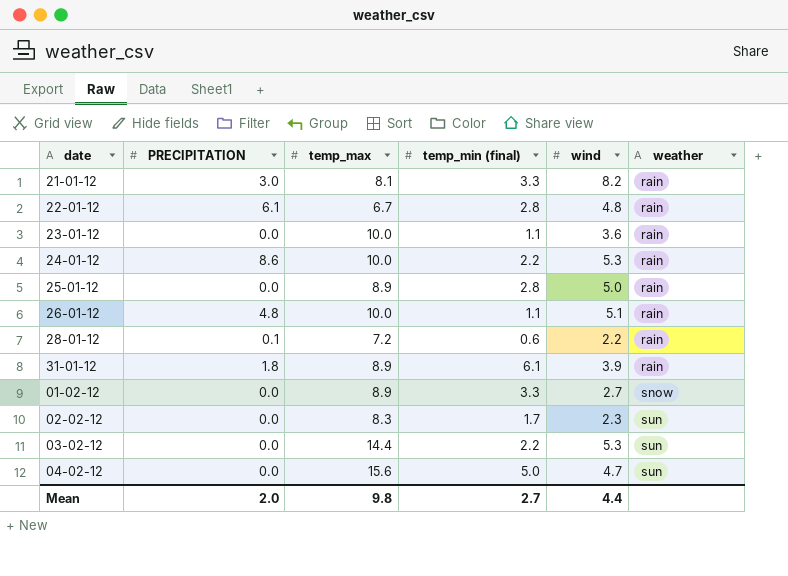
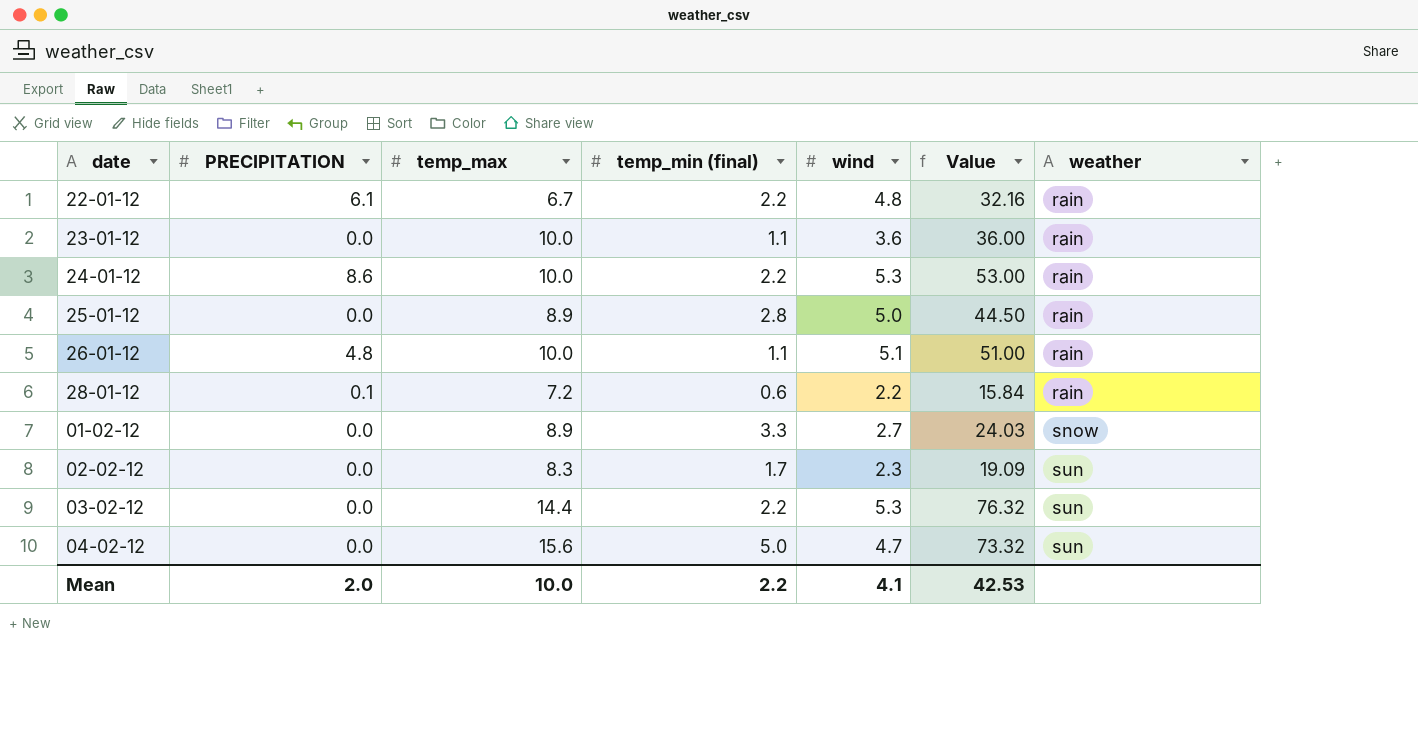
column Value | formula: none -> [temp_max] * [wind]
row 21-01-12: 3.0 | 8.1 | 3.3 | 8.2 | rain -> none
row 31-01-12: 1.8 | 8.9 | 6.1 | 3.9 | rain -> none
22-01-12 | temp_min (final): 2.8 -> 2.2
Mean | temp_max: 9.8 -> 10.0
Mean | temp_min (final): 2.7 -> 2.2
Mean | wind: 4.4 -> 4.1

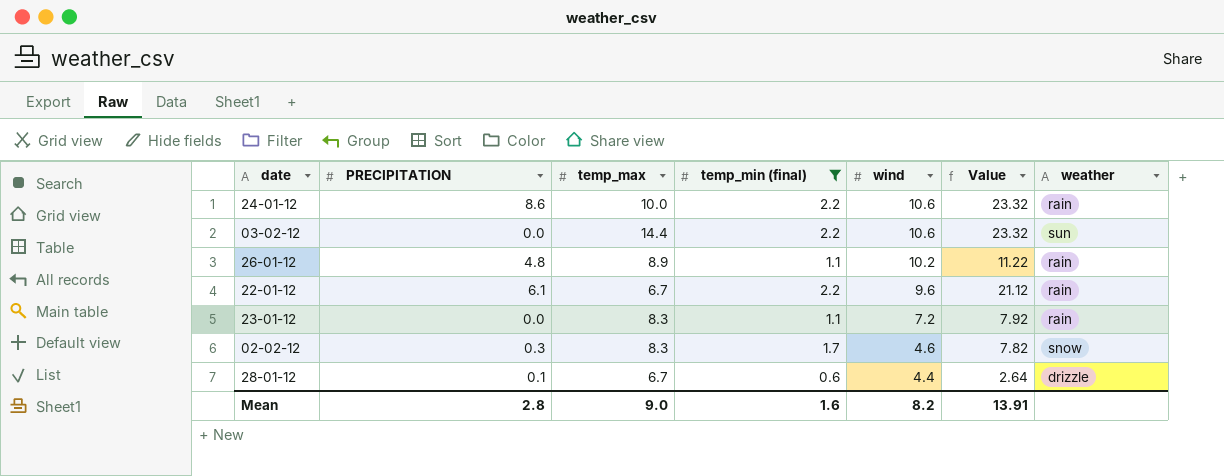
filter: none -> temp_min (final) <= 2.2
row order: weather ascending -> wind descending
column Value | formula: [temp_max] * [wind] -> [temp_min (final)] * [wind]
24-01-12 | wind: 5.3 -> 10.6
03-02-12 | wind: 5.3 -> 10.6
26-01-12 | temp_max: 10.0 -> 8.9
26-01-12 | wind: 5.1 -> 10.2
22-01-12 | wind: 4.8 -> 9.6
23-01-12 | temp_max: 10.0 -> 8.3
23-01-12 | wind: 3.6 -> 7.2
02-02-12 | PRECIPITATION: 0.0 -> 0.3
02-02-12 | wind: 2.3 -> 4.6
02-02-12 | weather: sun -> snow
28-01-12 | temp_max: 7.2 -> 6.7
28-01-12 | wind: 2.2 -> 4.4
28-01-12 | weather: rain -> drizzle
Mean | PRECIPITATION: 2.0 -> 2.8
Mean | temp_max: 10.0 -> 9.0
Mean | temp_min (final): 2.2 -> 1.6
Mean | wind: 4.1 -> 8.2
Mean | Value: 42.53 -> 13.91

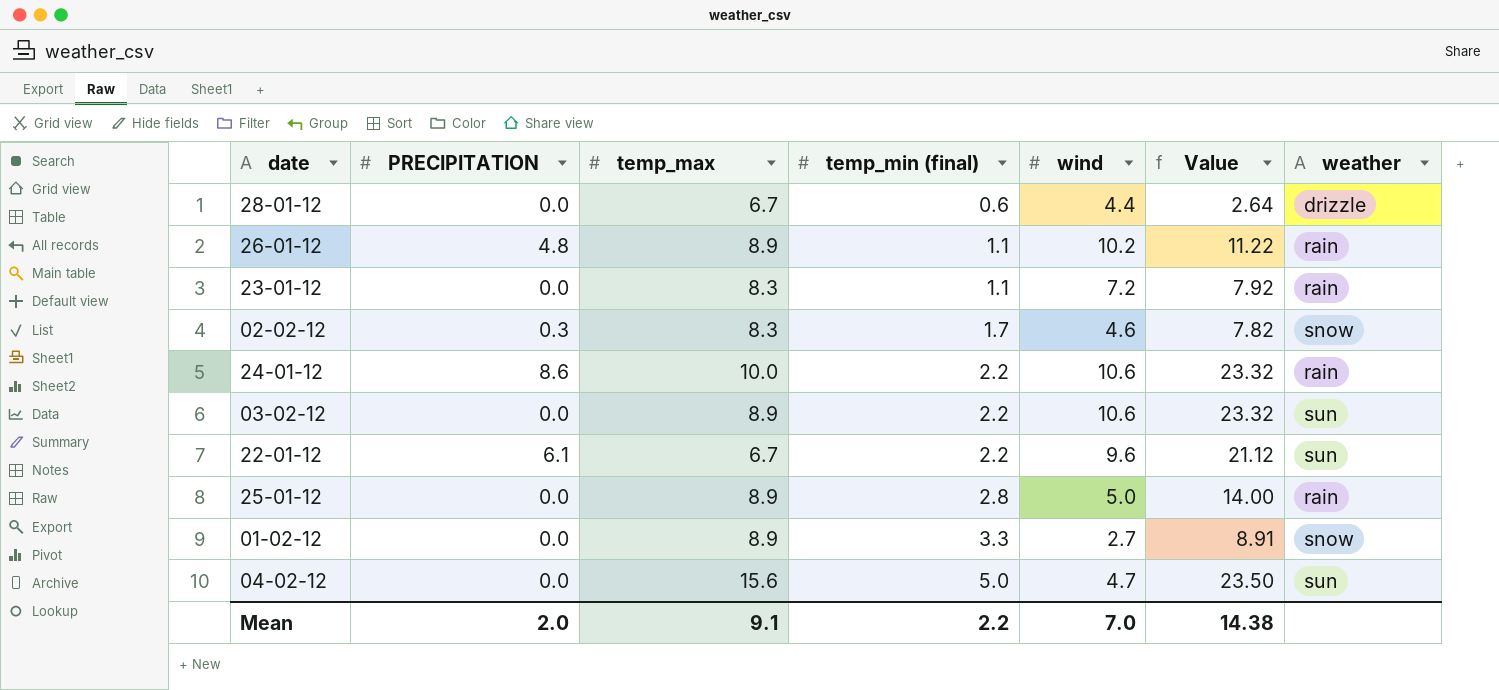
filter: temp_min (final) <= 2.2 -> none
row order: wind descending -> temp_min (final) ascending
28-01-12 | PRECIPITATION: 0.1 -> 0.0
03-02-12 | temp_max: 14.4 -> 8.9
22-01-12 | weather: rain -> sun
Mean | PRECIPITATION: 2.8 -> 2.0
Mean | temp_max: 9.0 -> 9.1
Mean | temp_min (final): 1.6 -> 2.2
Mean | wind: 8.2 -> 7.0
Mean | Value: 13.91 -> 14.38

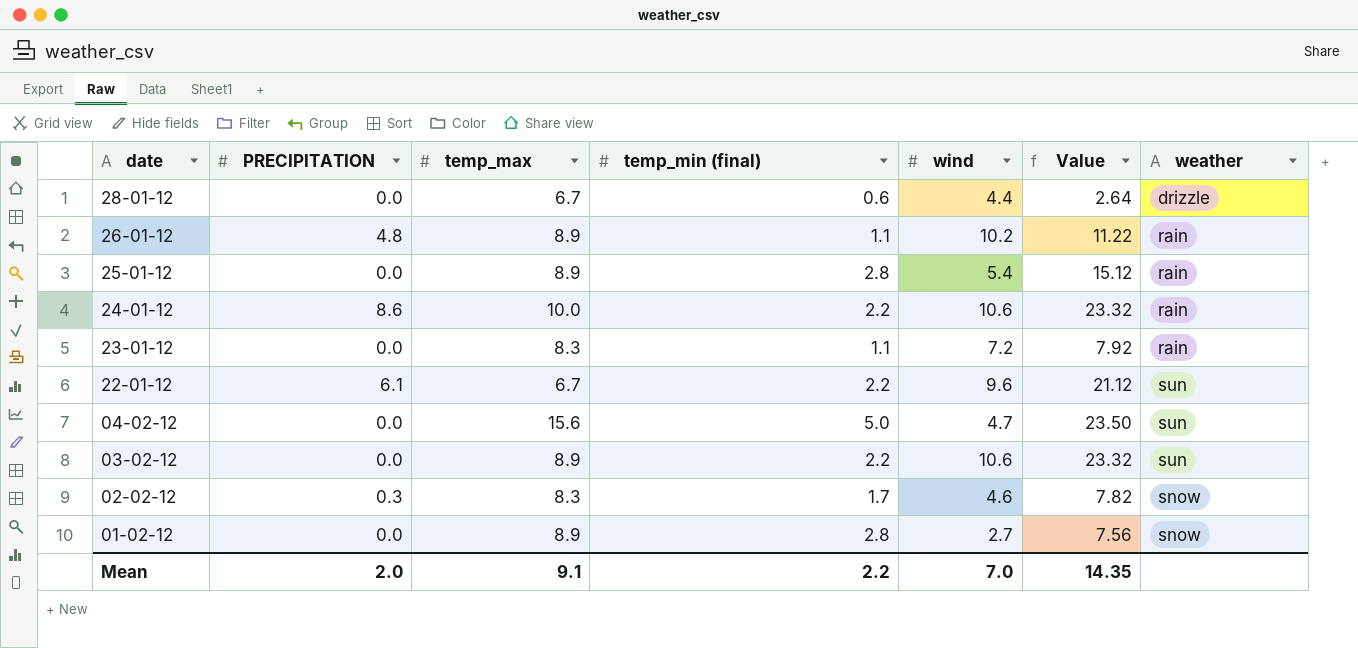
row order: temp_min (final) ascending -> date descending
25-01-12 | wind: 5.0 -> 5.4
25-01-12 | Value: 14.00 -> 15.12
01-02-12 | temp_min (final): 3.3 -> 2.8
01-02-12 | Value: 8.91 -> 7.56
Mean | Value: 14.38 -> 14.35

